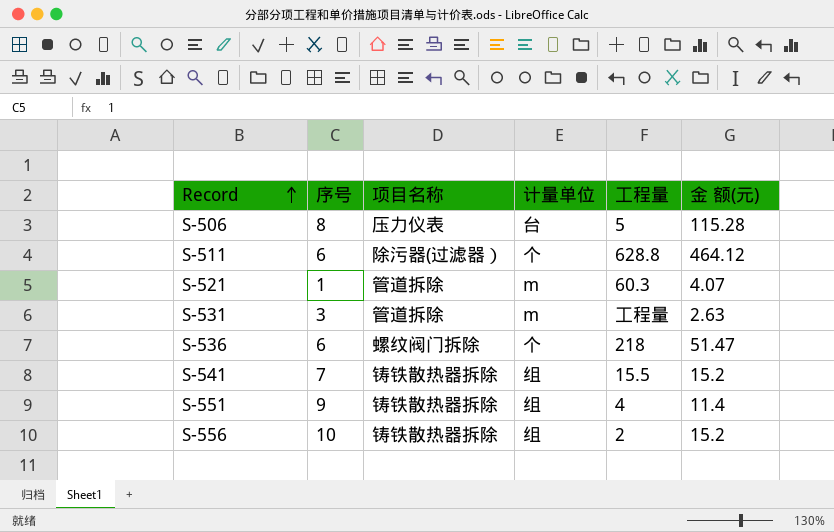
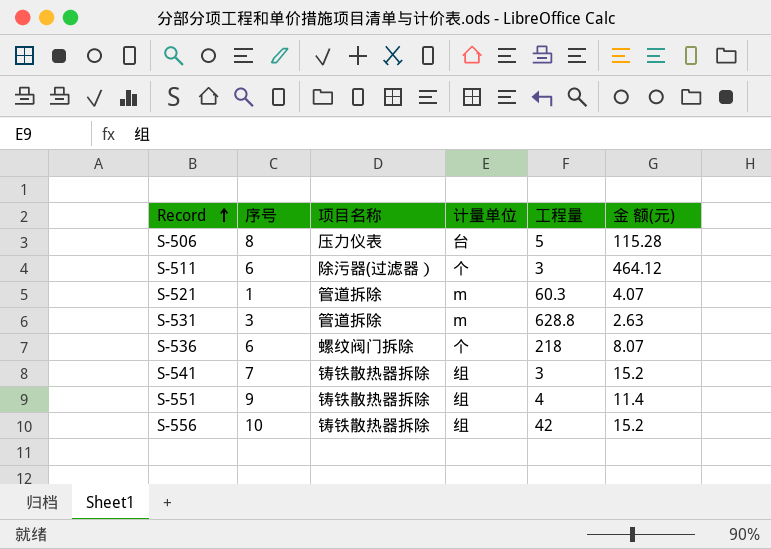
S-511 | 工程量: 628.8 -> 3
S-531 | 工程量: 工程量 -> 628.8
S-536 | 金 额(元): 51.47 -> 8.07
S-541 | 工程量: 15.5 -> 3
S-556 | 工程量: 2 -> 42

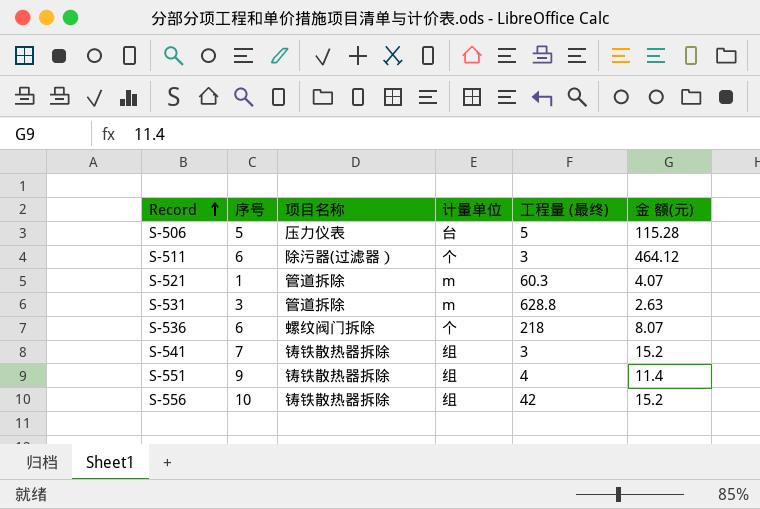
column name: 工程量 -> 工程量 (最终)
S-506 | 序号: 8 -> 5

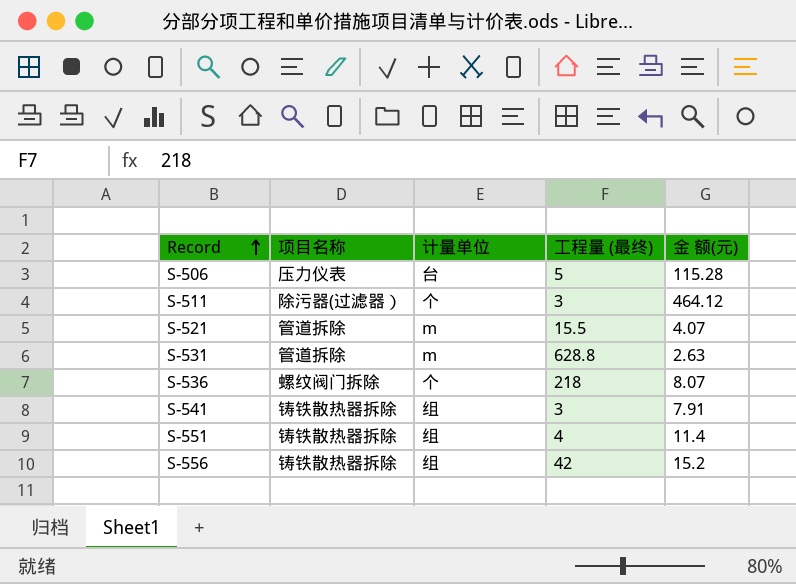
column 序号 | position: 2 -> none
S-521 | 工程量 (最终): 60.3 -> 15.5
S-541 | 金 额(元): 15.2 -> 7.91

